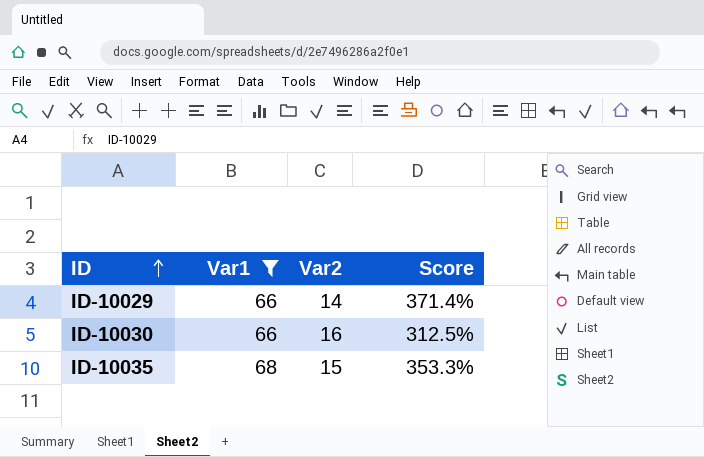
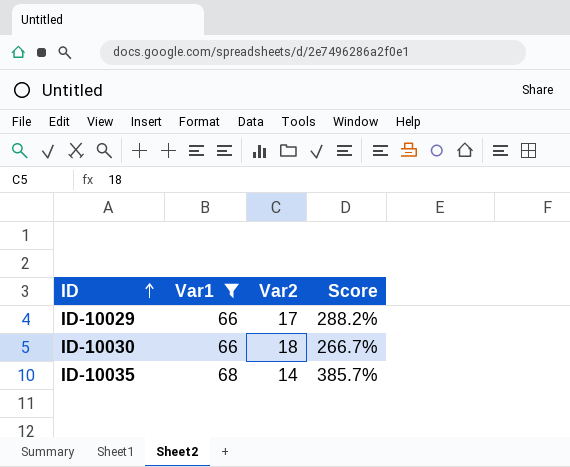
ID-10029 | Var2: 14 -> 17
ID-10029 | Score: 371.4% -> 288.2%
ID-10030 | Var2: 16 -> 18
ID-10030 | Score: 312.5% -> 266.7%
ID-10035 | Var2: 15 -> 14
ID-10035 | Score: 353.3% -> 385.7%

